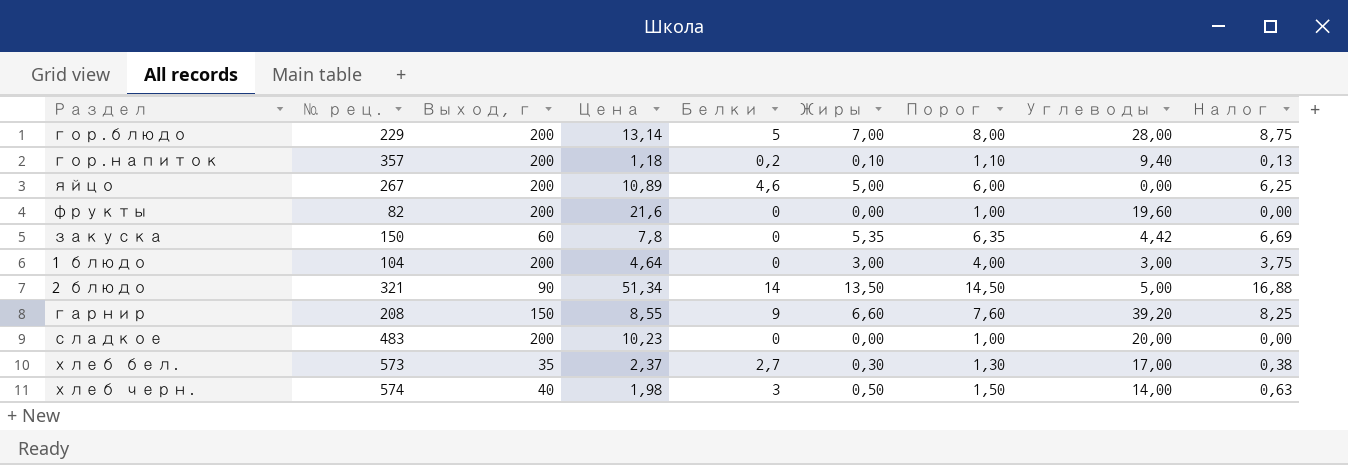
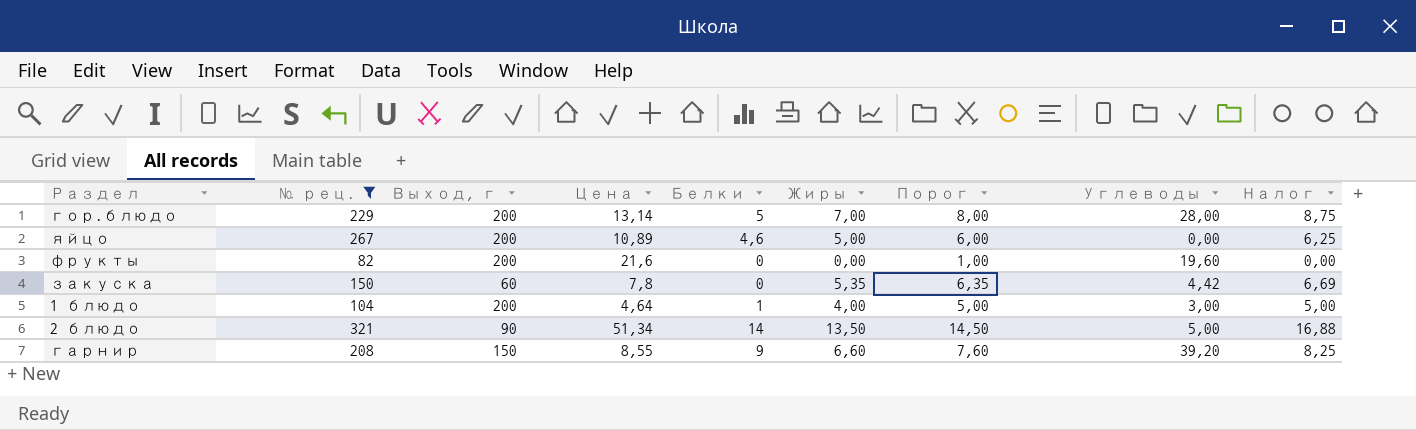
filter: none -> № рец. <= 321
1 блюдо | Белки: 0 -> 1
1 блюдо | Жиры: 3,00 -> 4,00
1 блюдо | Порог: 4,00 -> 5,00
1 блюдо | Налог: 3,75 -> 5,00

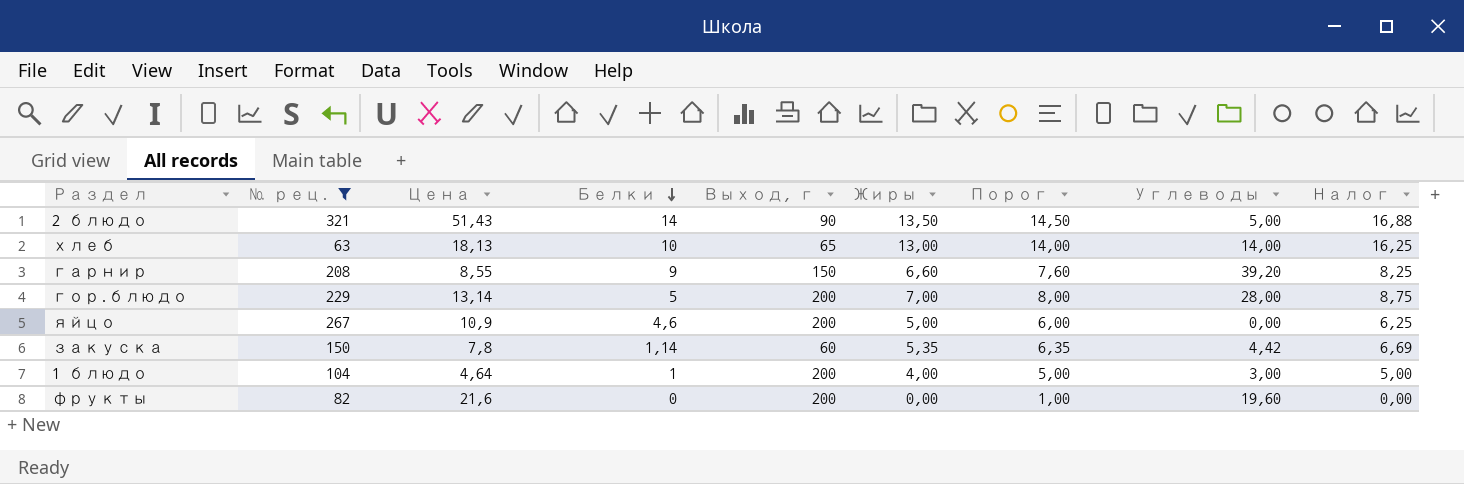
row order: none -> Белки descending
column Выход, г | position: 3 -> 5
2 блюдо | Цена: 51,34 -> 51,43
row хлеб: none -> 63 | 18,13 | 10 | 65 | 13,00 | 14,00 | 14,00 | 16,25
яйцо | Цена: 10,89 -> 10,9
закуска | Белки: 0 -> 1,14

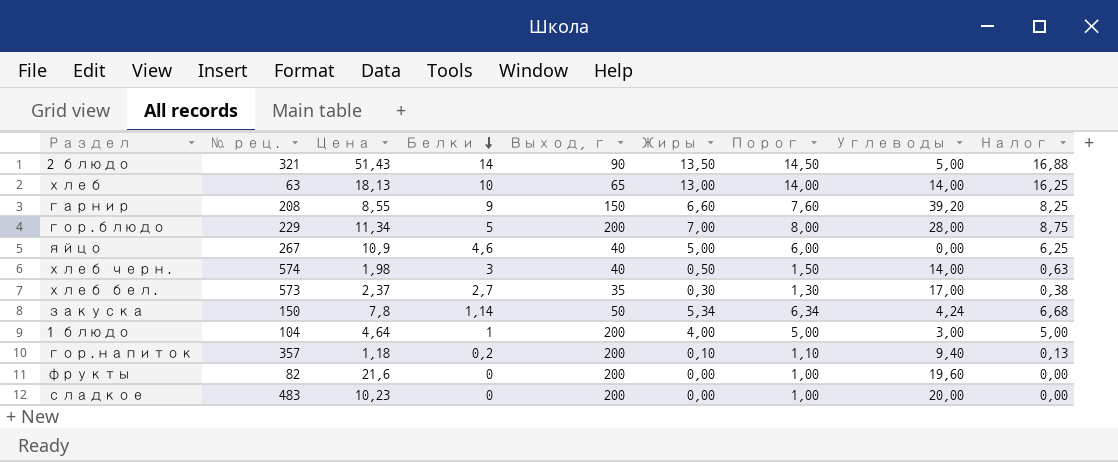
filter: № рец. <= 321 -> none
гор.блюдо | Цена: 13,14 -> 11,34
яйцо | Выход, г: 200 -> 40
закуска | Выход, г: 60 -> 50
закуска | Жиры: 5,35 -> 5,34
закуска | Порог: 6,35 -> 6,34
закуска | Углеводы: 4,42 -> 4,24
закуска | Налог: 6,69 -> 6,68

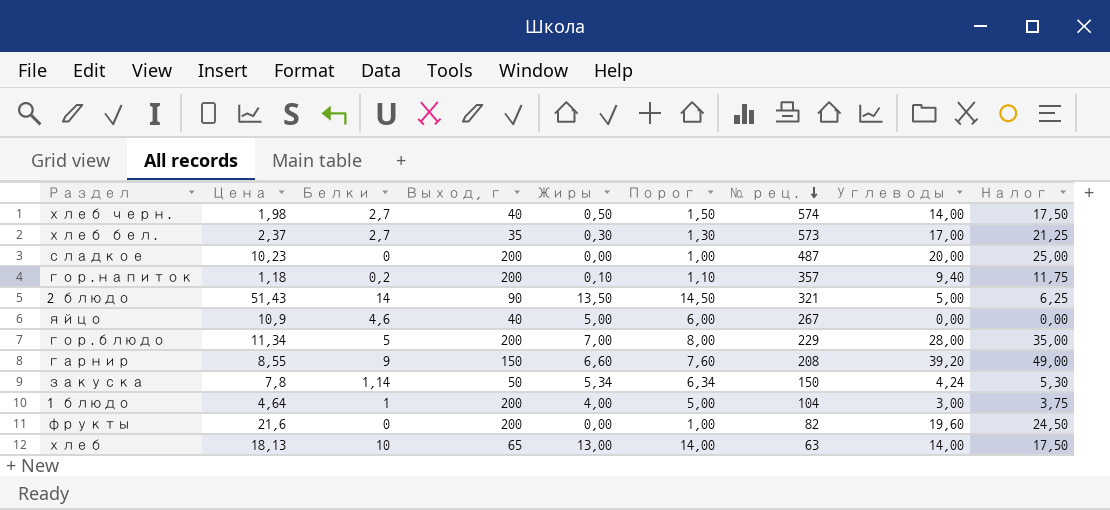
row order: Белки descending -> № рец. descending
column № рец. | position: 2 -> 7
column Налог | formula: [Жиры] * 1,25 -> [Углеводы] * 1,25
хлеб черн. | Белки: 3 -> 2,7
сладкое | № рец.: 483 -> 487

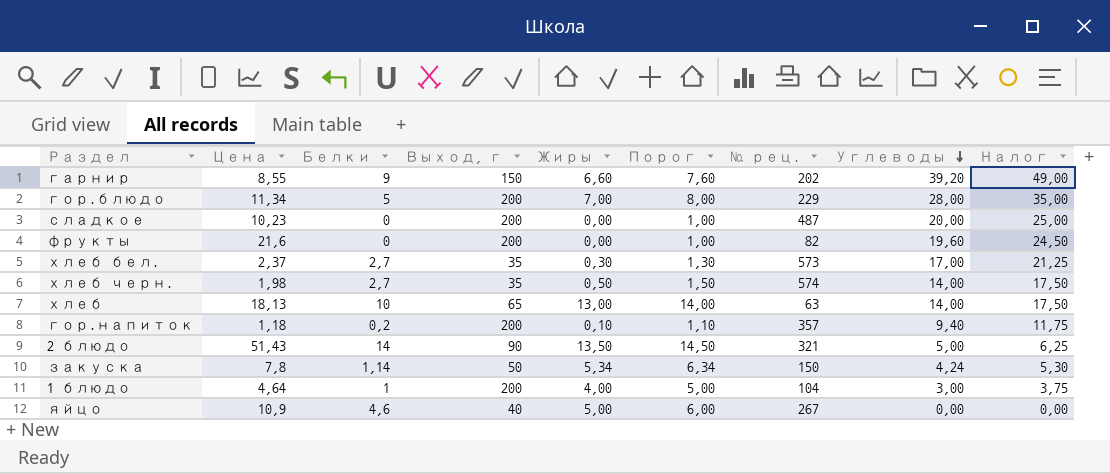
row order: № рец. descending -> Углеводы descending
гарнир | № рец.: 208 -> 202
хлеб черн. | Выход, г: 40 -> 35

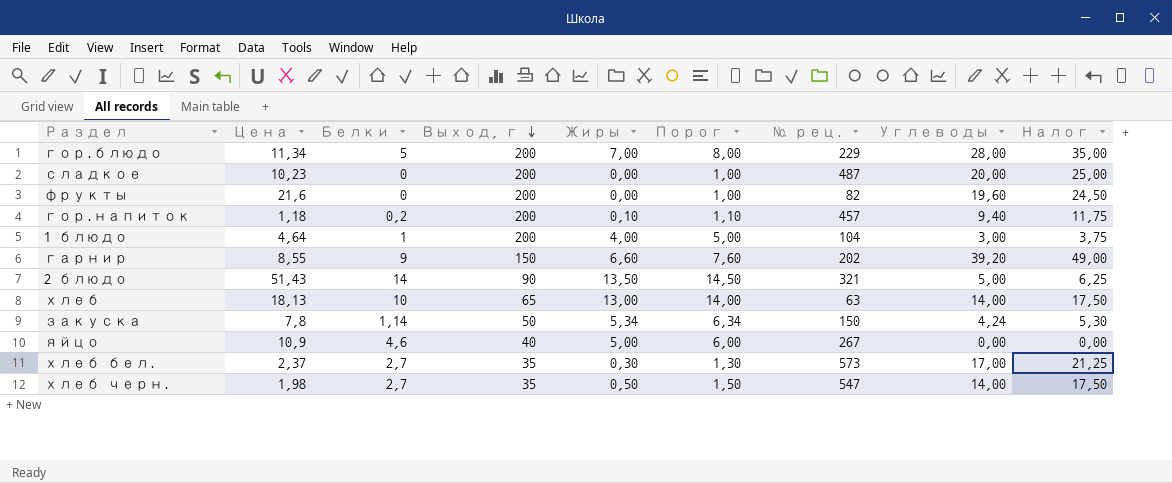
row order: Углеводы descending -> Выход, г descending
гор.напиток | № рец.: 357 -> 457
хлеб черн. | № рец.: 574 -> 547

